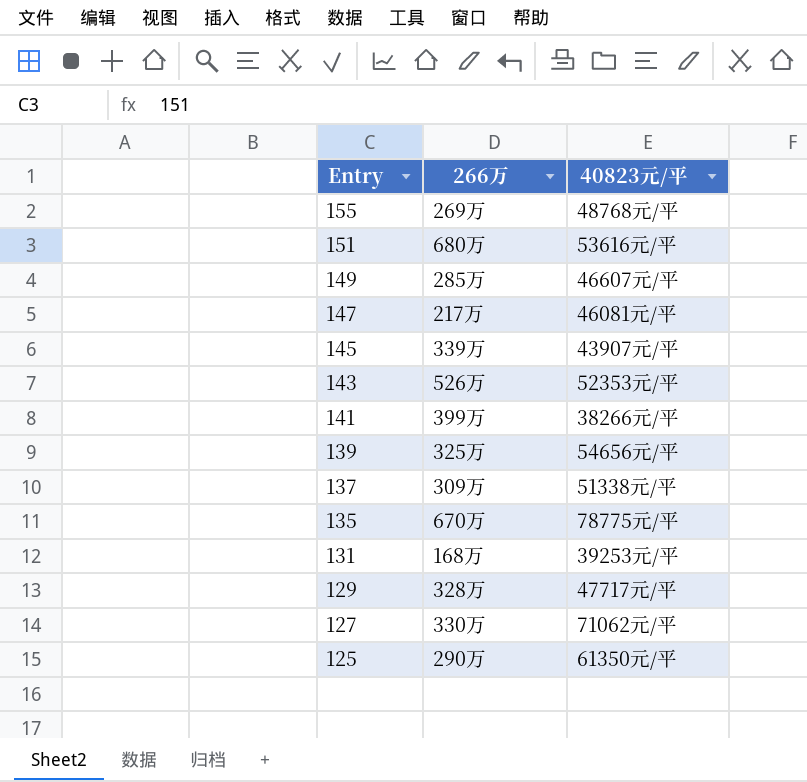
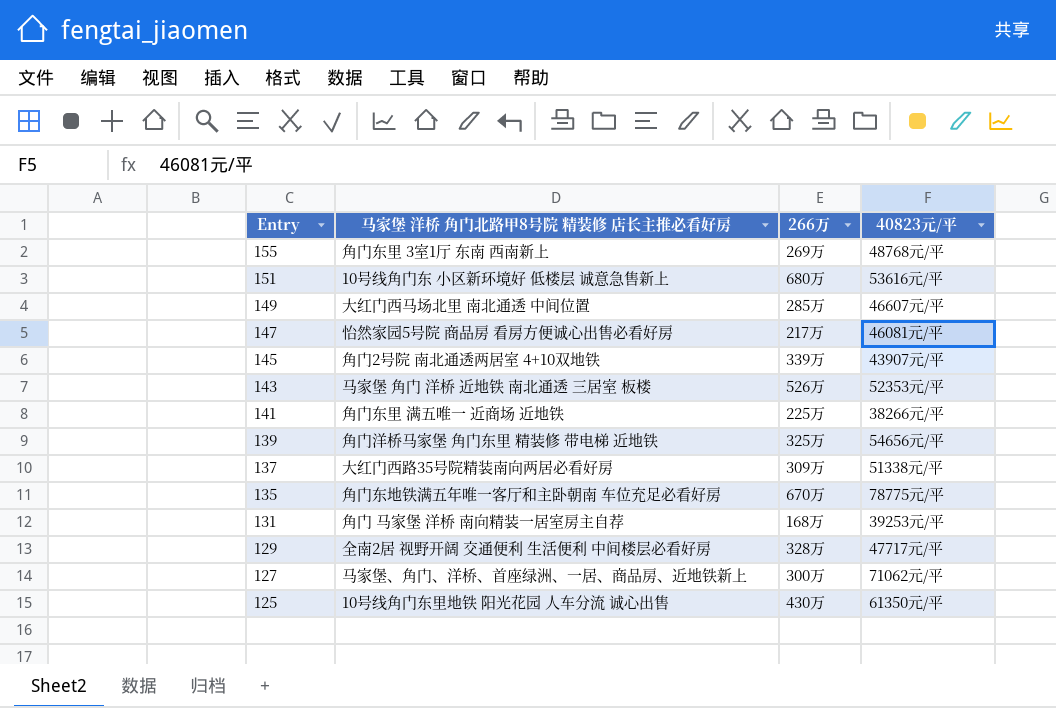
column 马家堡 洋桥 角门北路甲8号院 精装修 店长主推必看好房 | position: none -> 2
141 | 266万: 399万 -> 225万
127 | 266万: 330万 -> 300万
125 | 266万: 290万 -> 430万

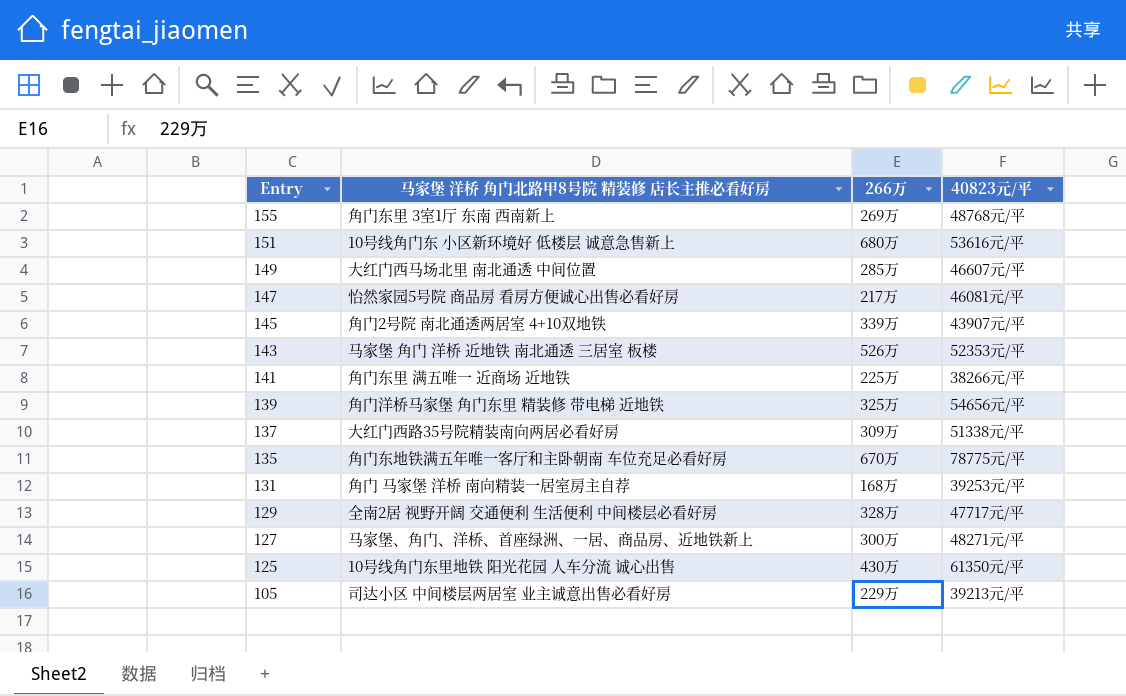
127 | 40823元/平: 71062元/平 -> 48271元/平
row 105: none -> 司达小区 中间楼层两居室 业主诚意出售必看好房 | 229万 | 39213元/平

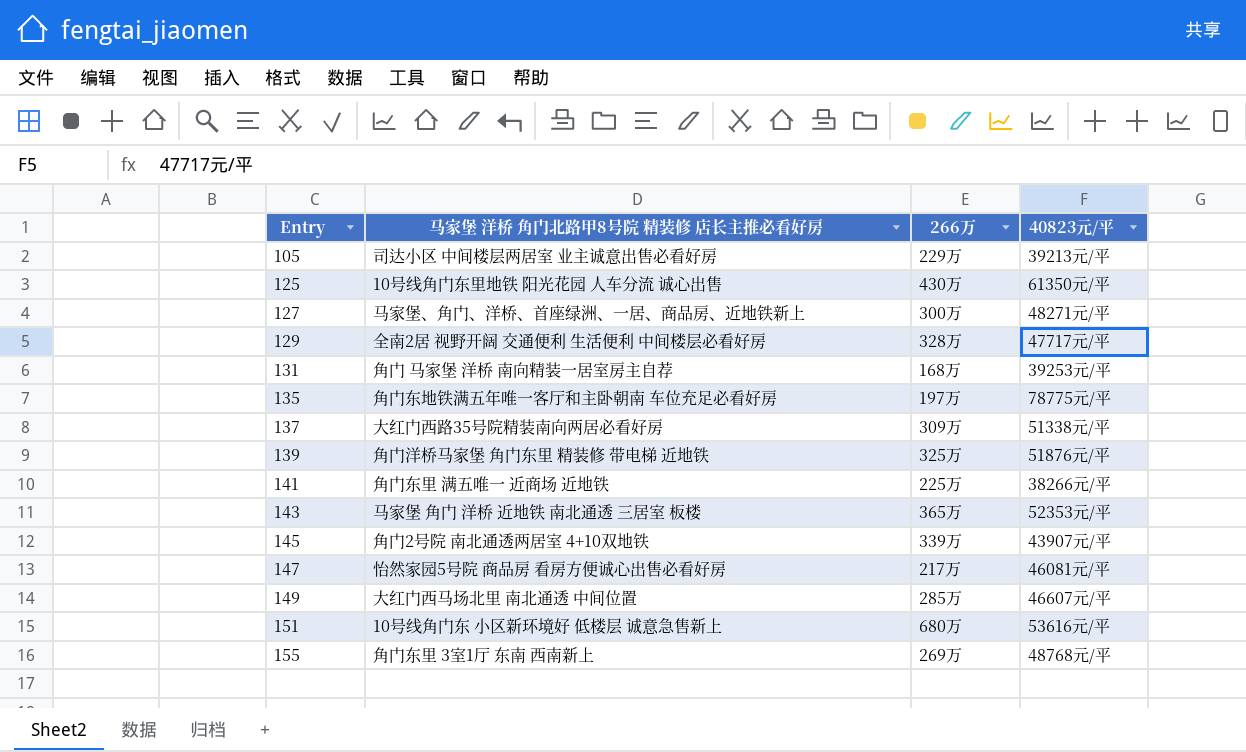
row order: Entry descending -> Entry ascending
135 | 266万: 670万 -> 197万
139 | 40823元/平: 54656元/平 -> 51876元/平
143 | 266万: 526万 -> 365万

